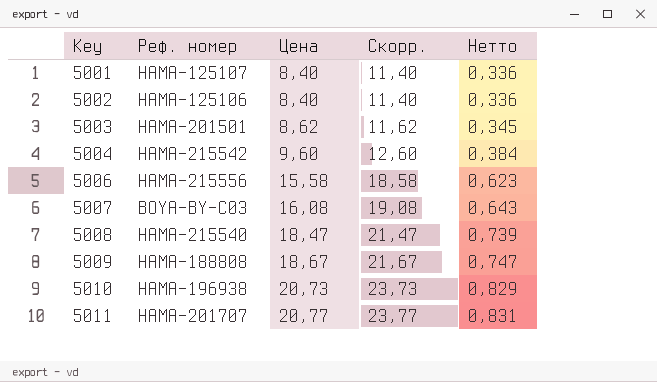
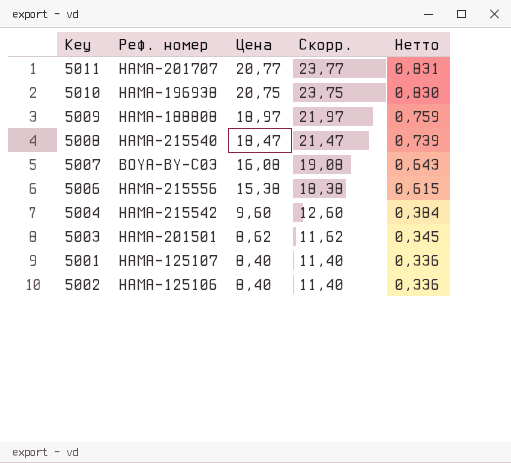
row order: Key ascending -> Цена descending
5010 | Цена: 20,73 -> 20,75
5010 | Скорр.: 23,73 -> 23,75
5010 | Нетто: 0,829 -> 0,830
5009 | Цена: 18,67 -> 18,97
5009 | Скорр.: 21,67 -> 21,97
5009 | Нетто: 0,747 -> 0,759
5006 | Цена: 15,58 -> 15,38
5006 | Скорр.: 18,58 -> 18,38
5006 | Нетто: 0,623 -> 0,615

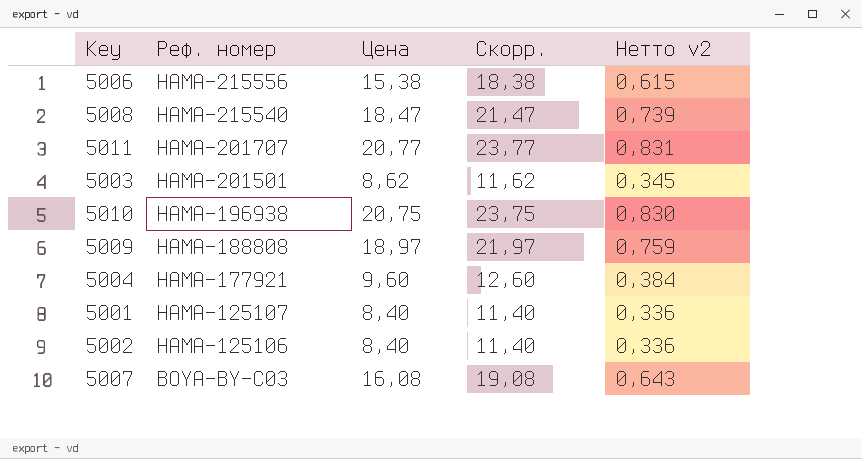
row order: Цена descending -> Реф. номер descending
column name: Нетто -> Нетто v2
5004 | Реф. номер: HAMA-215542 -> HAMA-177921

